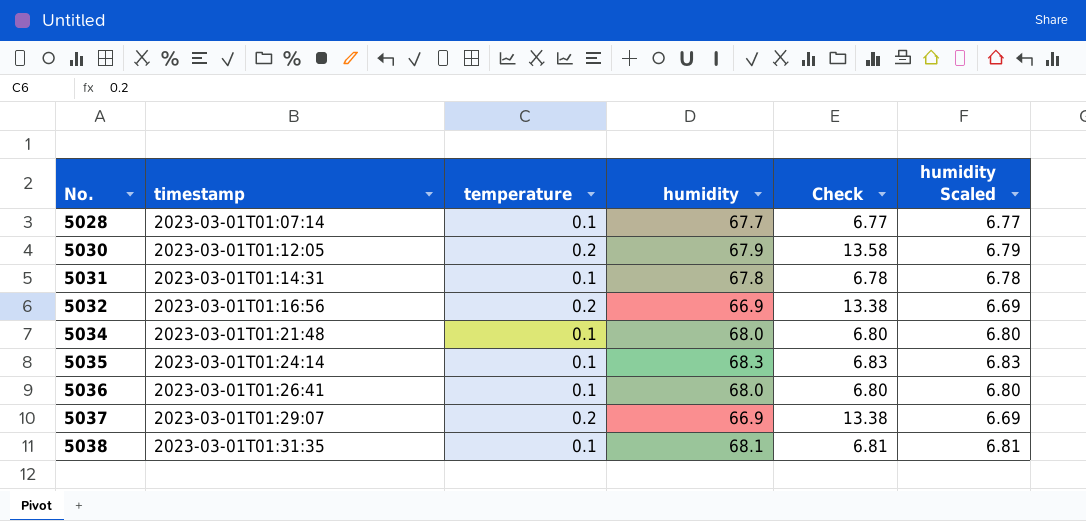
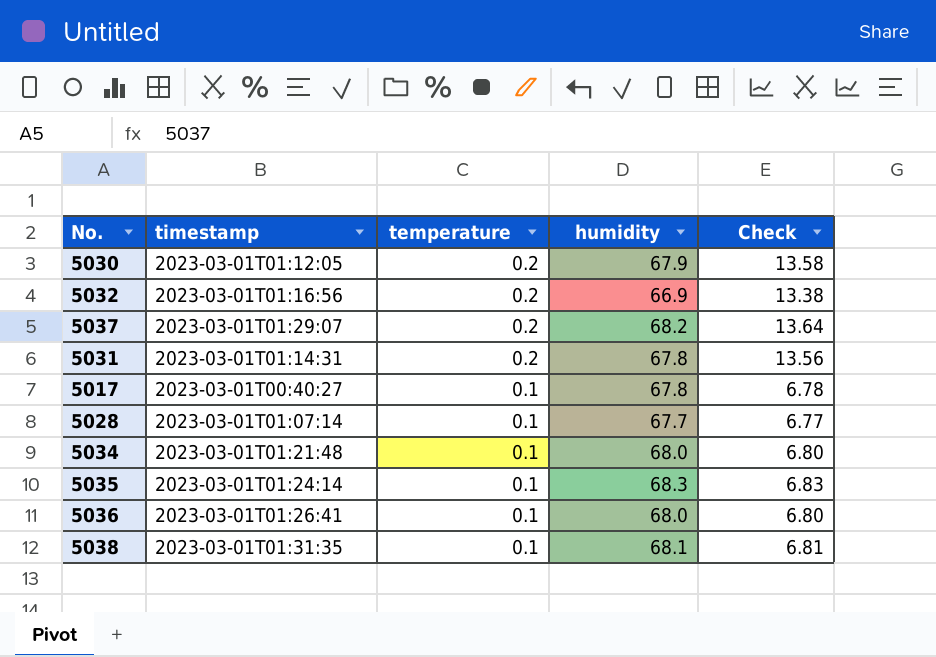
row order: No. ascending -> temperature descending
column humidity Scaled | formula: [humidity] * 0.1 -> none
5037 | humidity: 66.9 -> 68.2
5037 | Check: 13.38 -> 13.64
5031 | temperature: 0.1 -> 0.2
5031 | Check: 6.78 -> 13.56
row 5017: none -> 2023-03-01T00:40:27 | 0.1 | 67.8 | 6.78

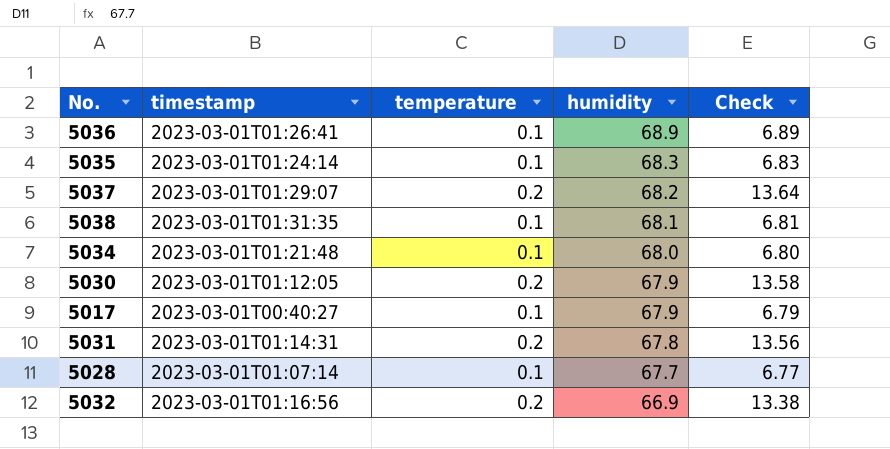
row order: temperature descending -> humidity descending
5036 | humidity: 68.0 -> 68.9
5036 | Check: 6.80 -> 6.89
5017 | humidity: 67.8 -> 67.9
5017 | Check: 6.78 -> 6.79

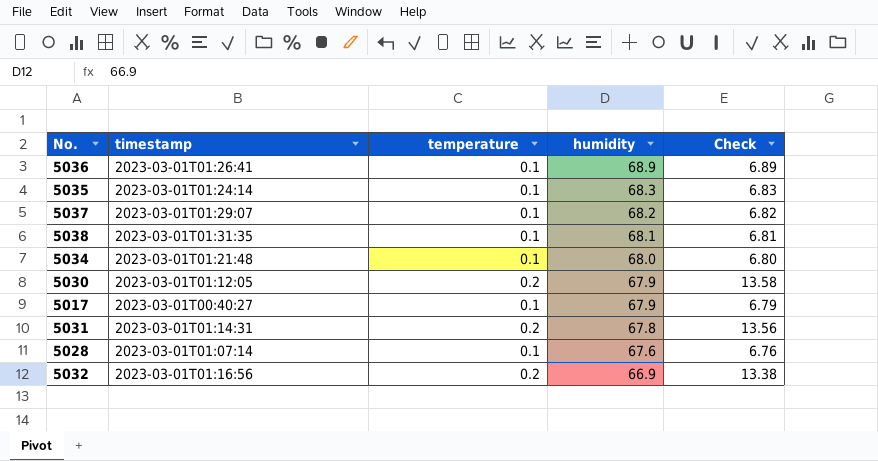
5037 | temperature: 0.2 -> 0.1
5037 | Check: 13.64 -> 6.82
5028 | humidity: 67.7 -> 67.6
5028 | Check: 6.77 -> 6.76

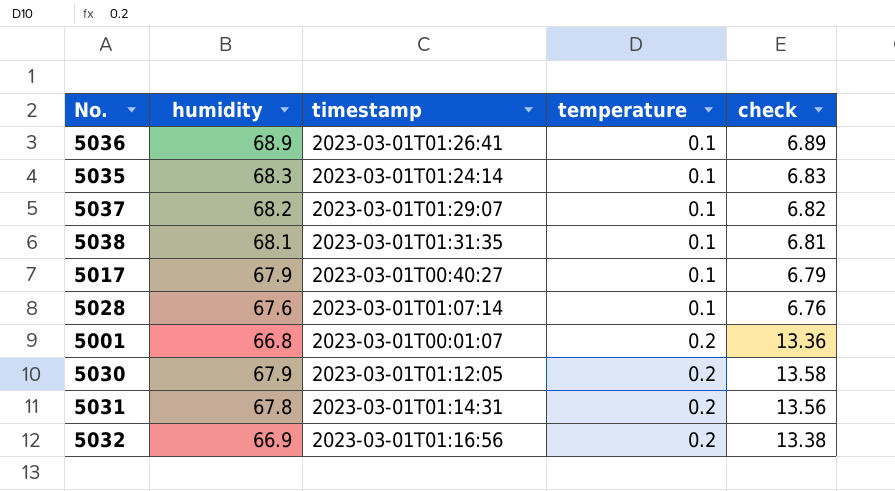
row order: humidity descending -> temperature ascending
column humidity | position: 4 -> 2
column name: Check -> check
row 5034: 2023-03-01T01:21:48 | 0.1 | 68.0 | 6.80 -> none
row 5001: none -> 66.8 | 2023-03-01T00:01:07 | 0.2 | 13.36

